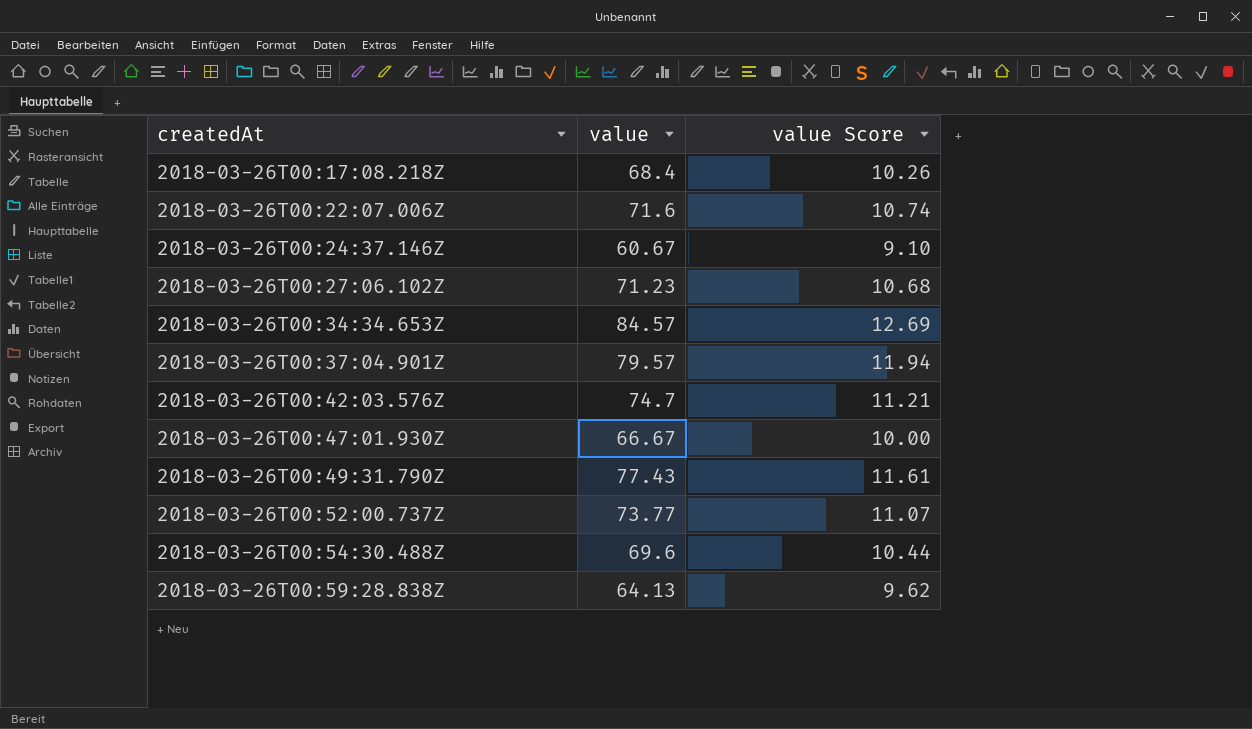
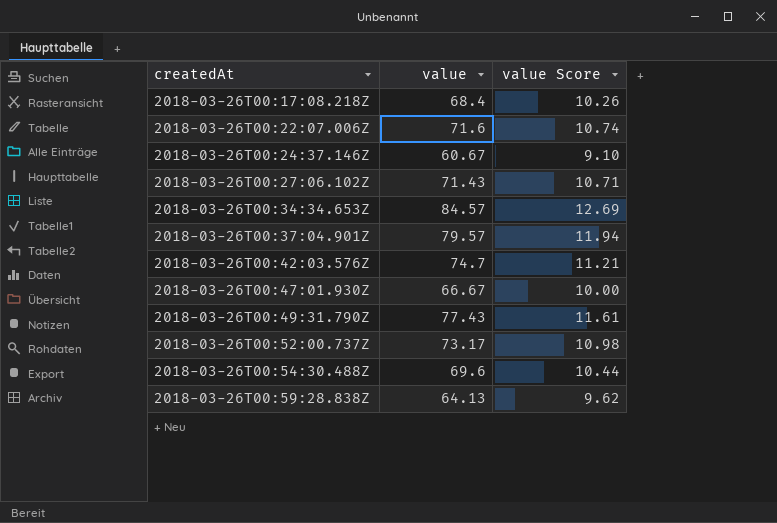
2018-03-26T00:27:06.102Z | value: 71.23 -> 71.43
2018-03-26T00:27:06.102Z | value Score: 10.68 -> 10.71
2018-03-26T00:52:00.737Z | value: 73.77 -> 73.17
2018-03-26T00:52:00.737Z | value Score: 11.07 -> 10.98

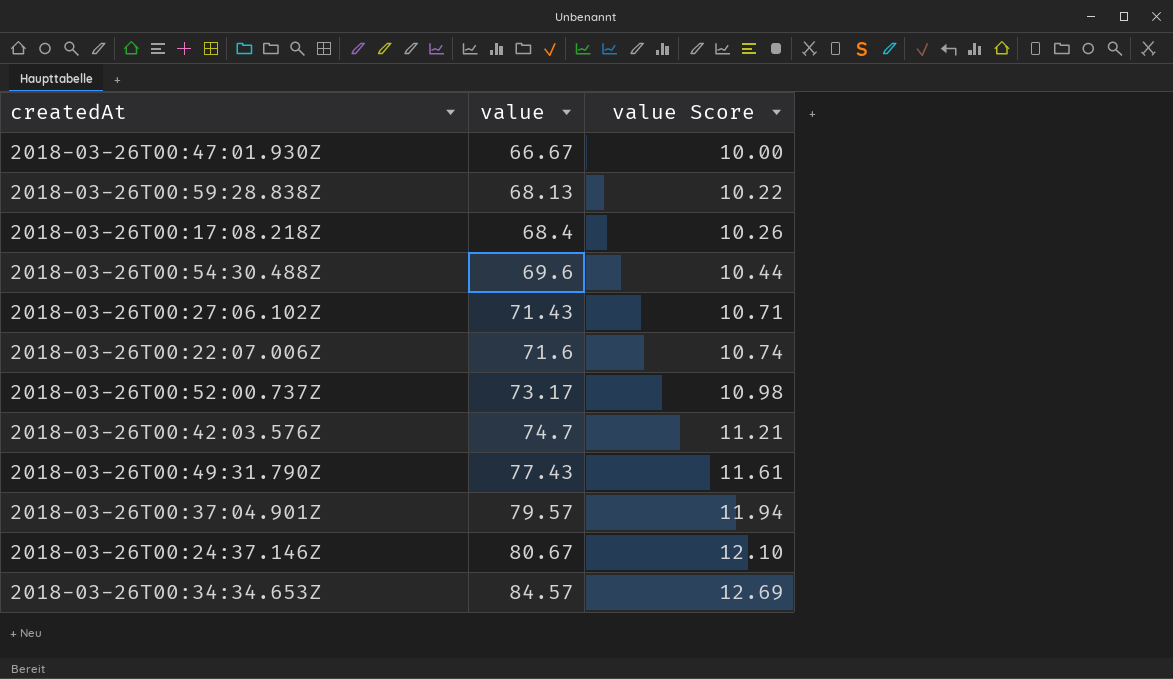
row order: createdAt ascending -> value ascending
2018-03-26T00:59:28.838Z | value: 64.13 -> 68.13
2018-03-26T00:59:28.838Z | value Score: 9.62 -> 10.22
2018-03-26T00:24:37.146Z | value: 60.67 -> 80.67
2018-03-26T00:24:37.146Z | value Score: 9.10 -> 12.10

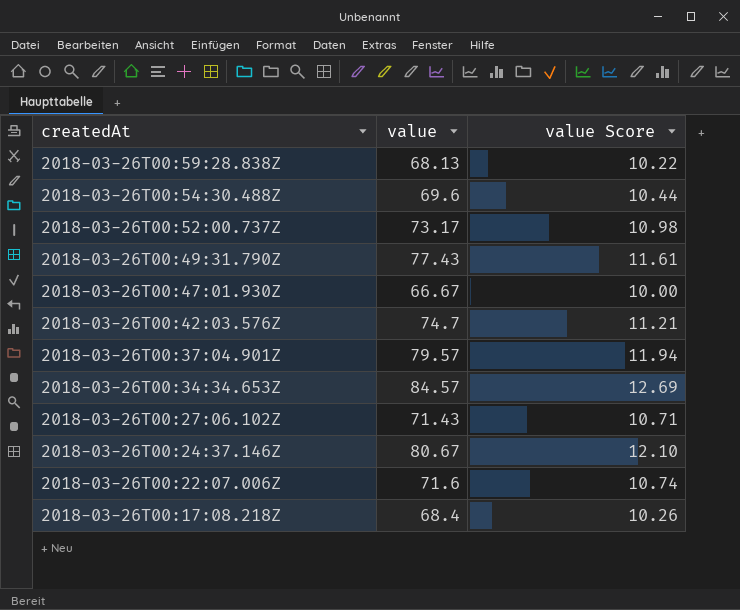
row order: value ascending -> createdAt descending

